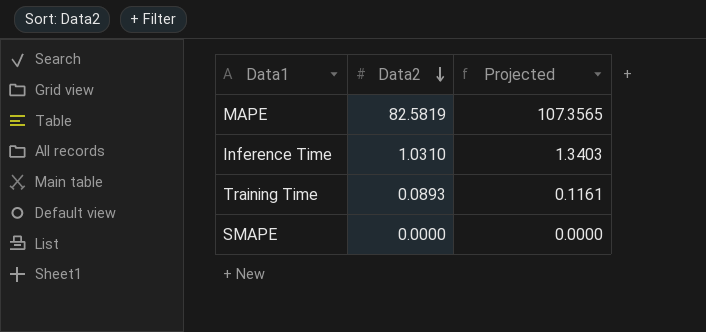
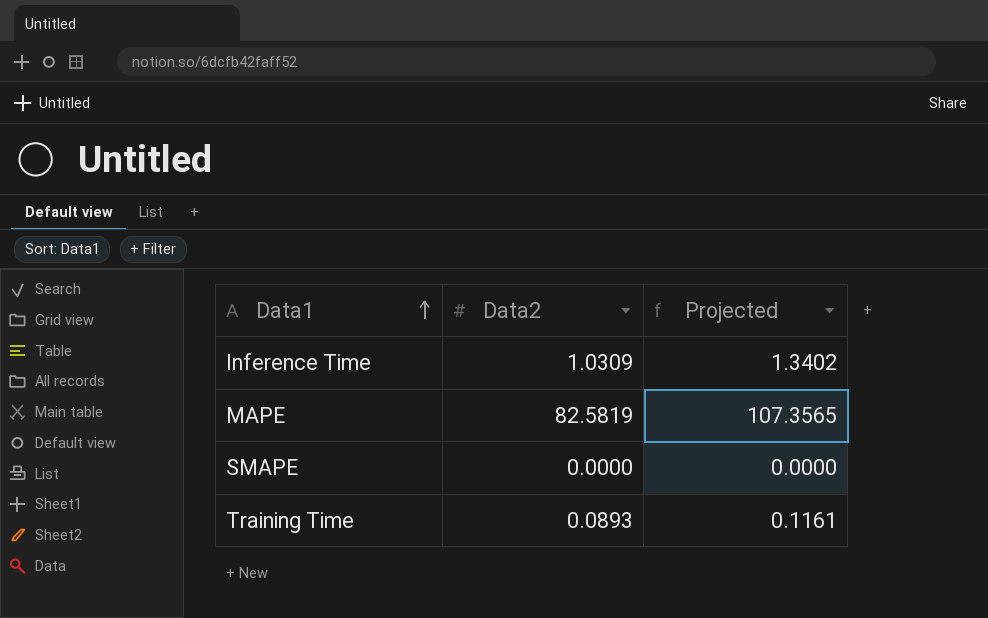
row order: Data2 descending -> Data1 ascending
Inference Time | Data2: 1.0310 -> 1.0309
Inference Time | Projected: 1.3403 -> 1.3402

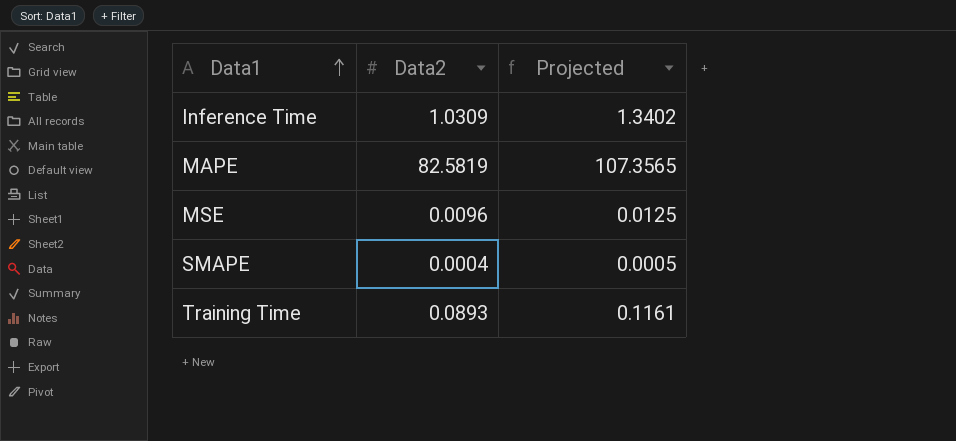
row MSE: none -> 0.0096 | 0.0125
SMAPE | Data2: 0.0000 -> 0.0004
SMAPE | Projected: 0.0000 -> 0.0005

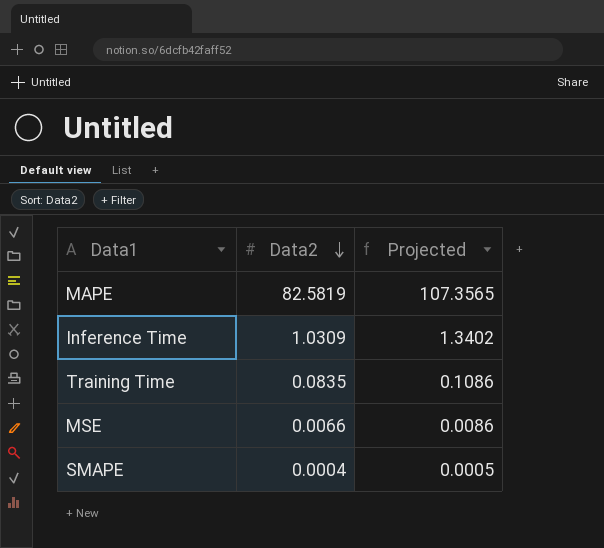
row order: Data1 ascending -> Data2 descending
Training Time | Data2: 0.0893 -> 0.0835
Training Time | Projected: 0.1161 -> 0.1086
MSE | Data2: 0.0096 -> 0.0066
MSE | Projected: 0.0125 -> 0.0086

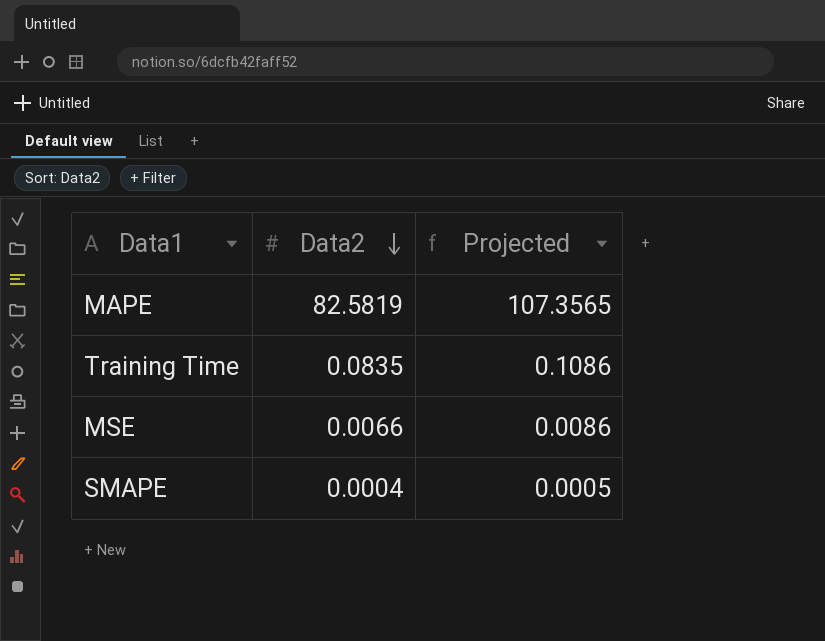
row Inference Time: 1.0309 | 1.3402 -> none

